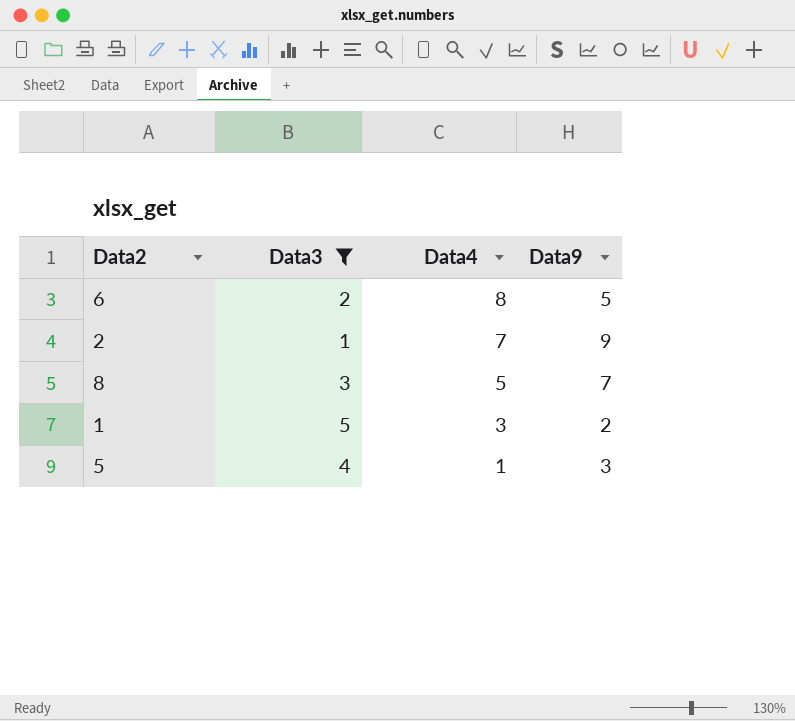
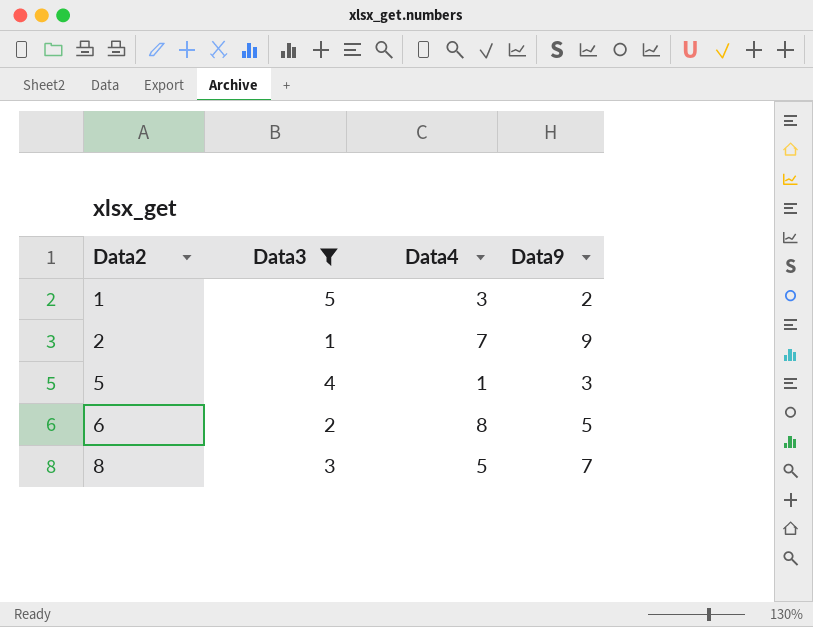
row order: Data4 descending -> Data2 ascending

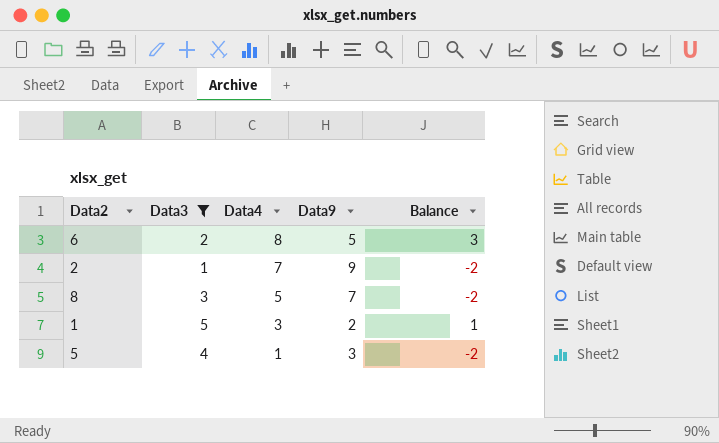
row order: Data2 ascending -> Data4 descending
column Balance | formula: none -> [Data4] - [Data9]

